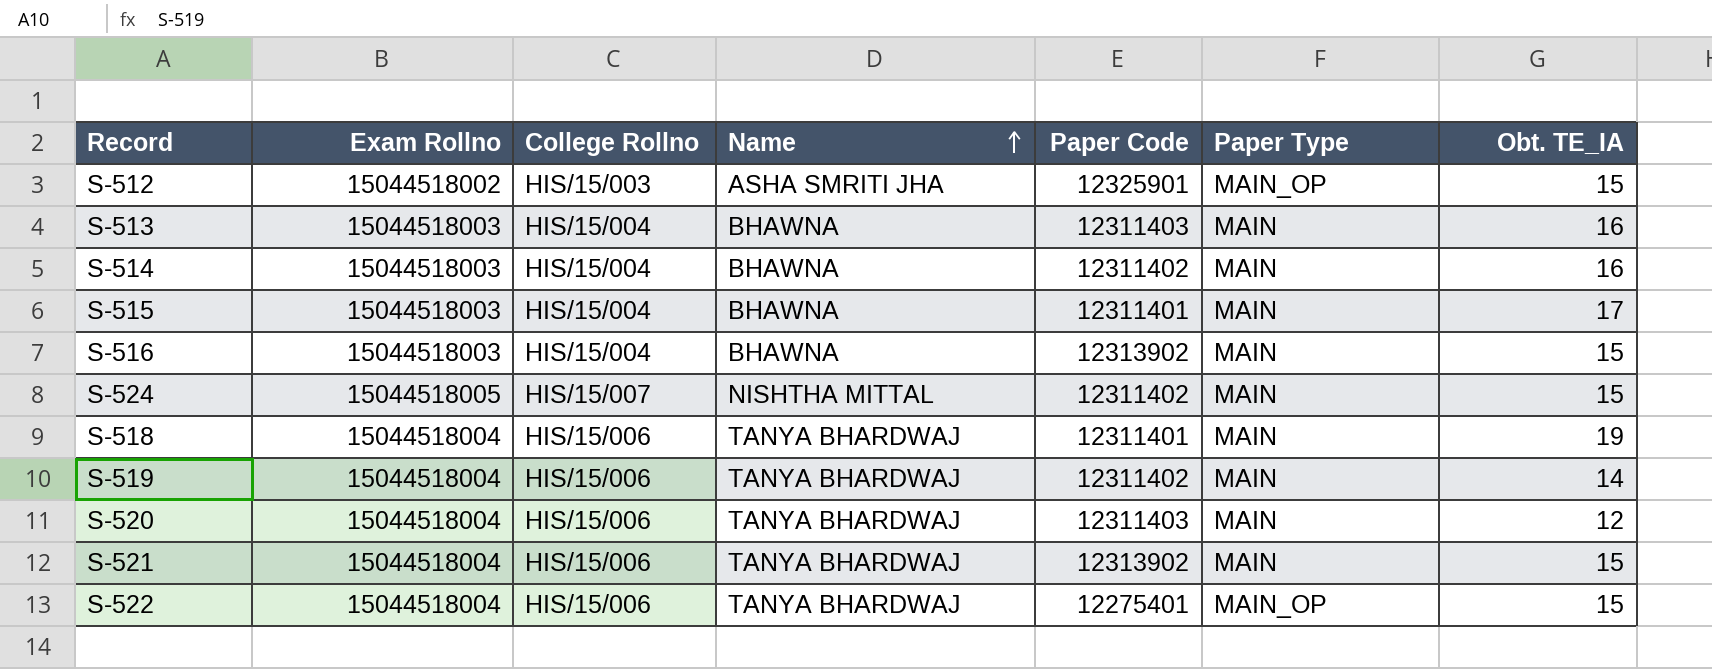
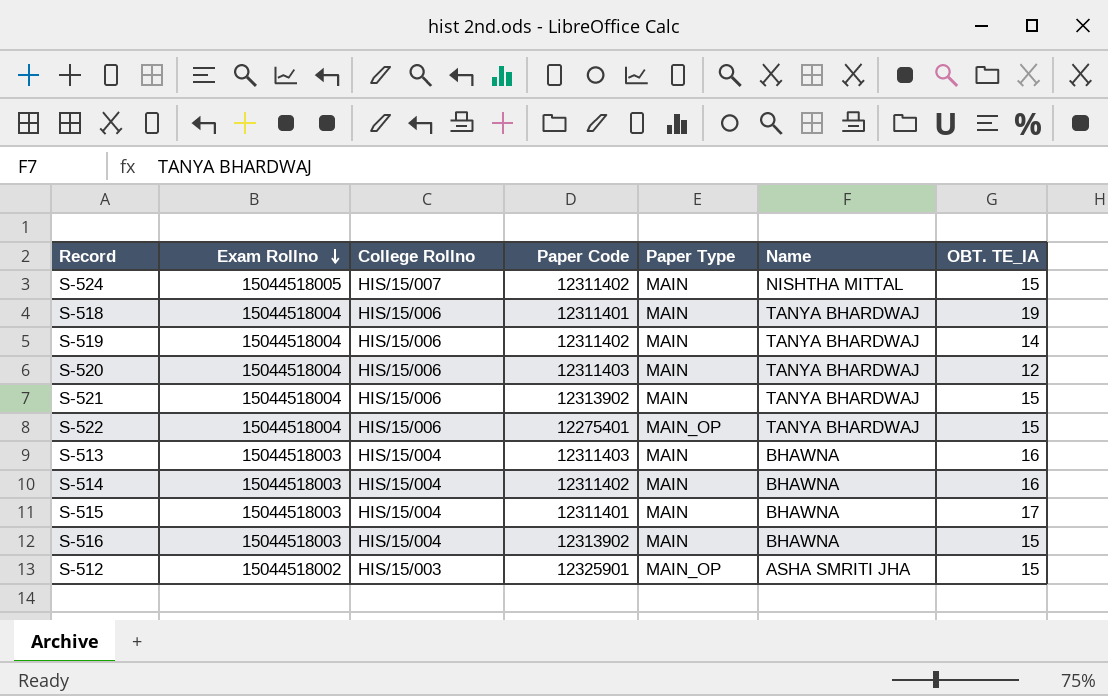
row order: Name ascending -> Exam Rollno descending
column Name | position: 4 -> 6
column name: Obt. TE_IA -> OBT. TE_IA

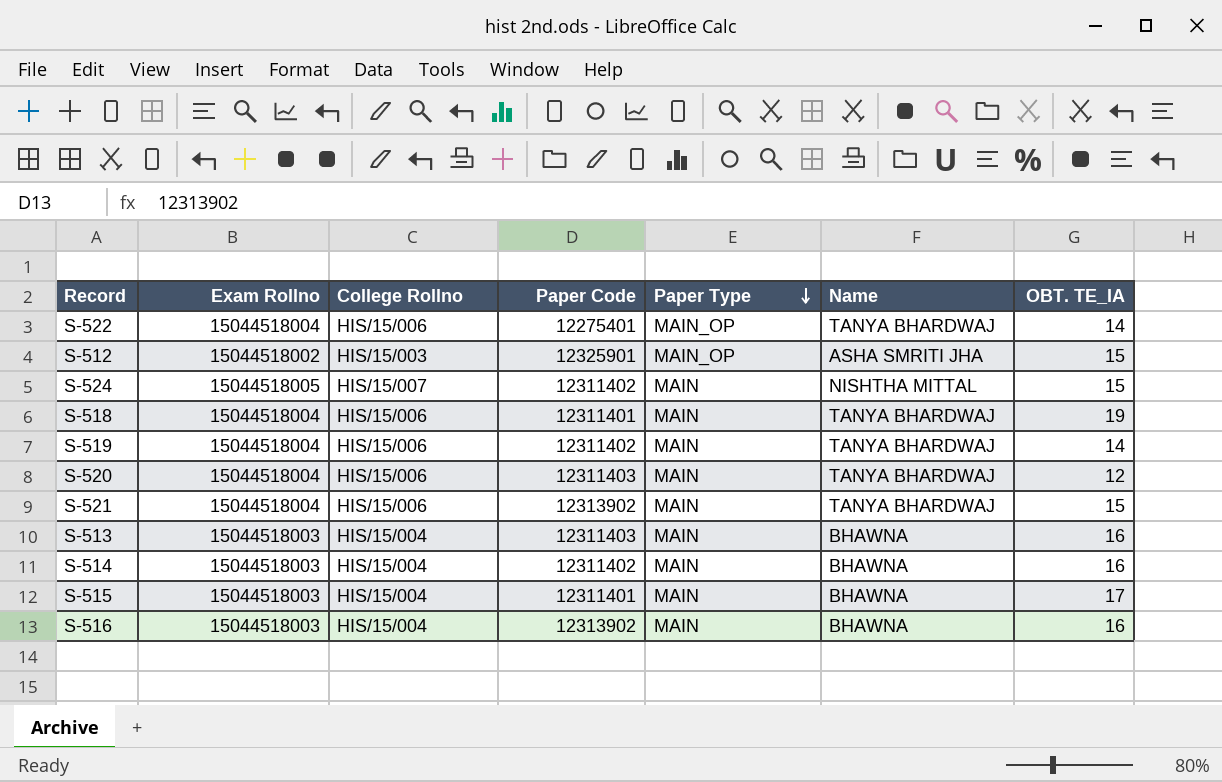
row order: Exam Rollno descending -> Paper Type descending
S-522 | OBT. TE_IA: 15 -> 14
S-516 | OBT. TE_IA: 15 -> 16

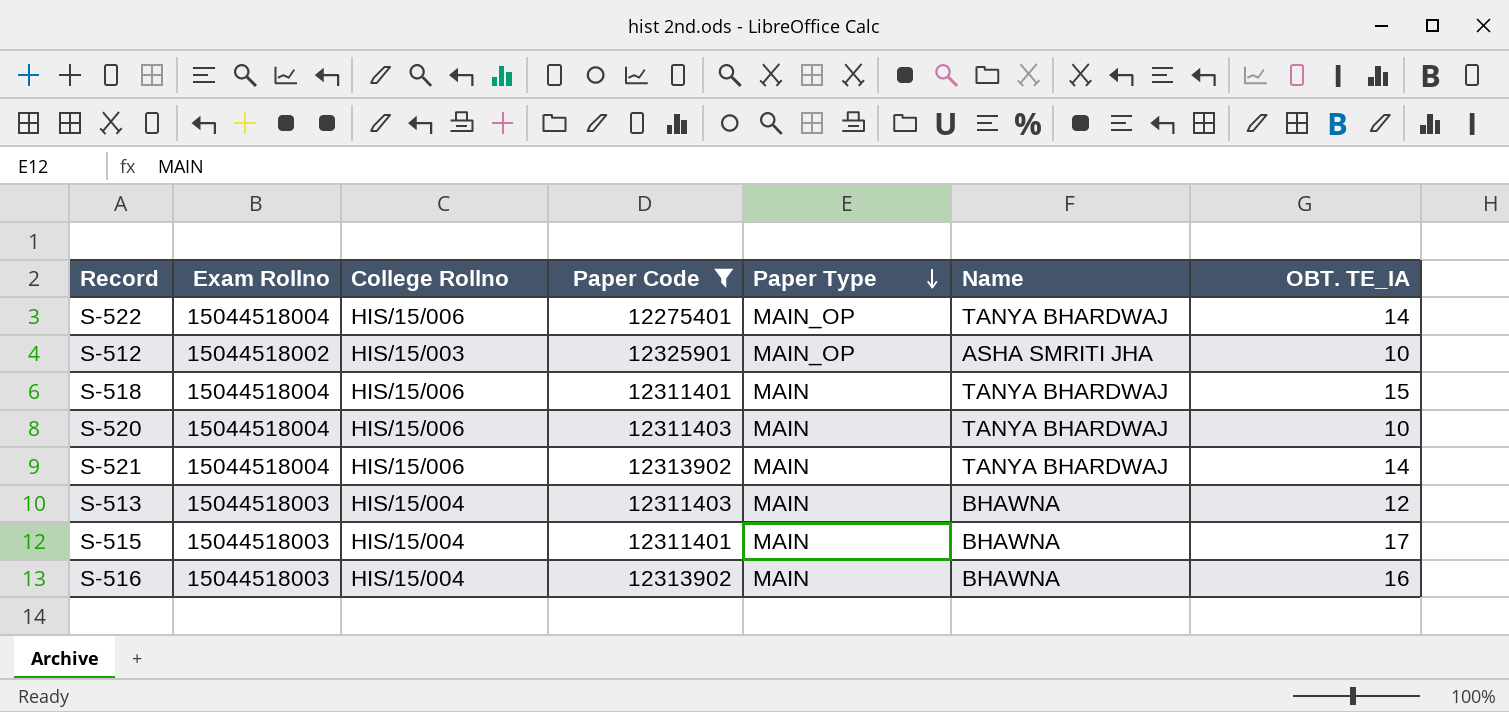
filter: none -> Paper Code != 12311402
S-512 | OBT. TE_IA: 15 -> 10
S-518 | OBT. TE_IA: 19 -> 15
S-520 | OBT. TE_IA: 12 -> 10
S-521 | OBT. TE_IA: 15 -> 14
S-513 | OBT. TE_IA: 16 -> 12

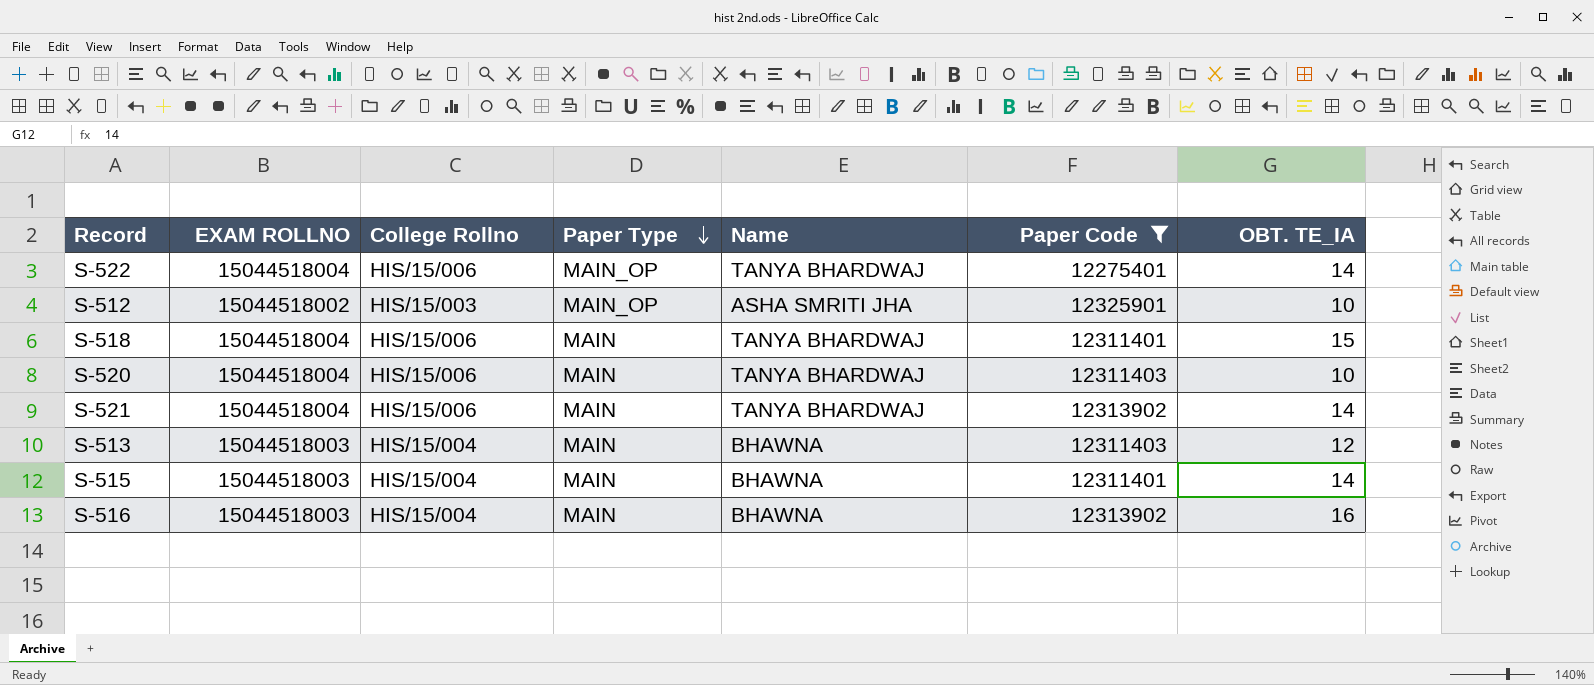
column name: Exam Rollno -> EXAM ROLLNO
column Paper Code | position: 4 -> 6
S-515 | OBT. TE_IA: 17 -> 14

